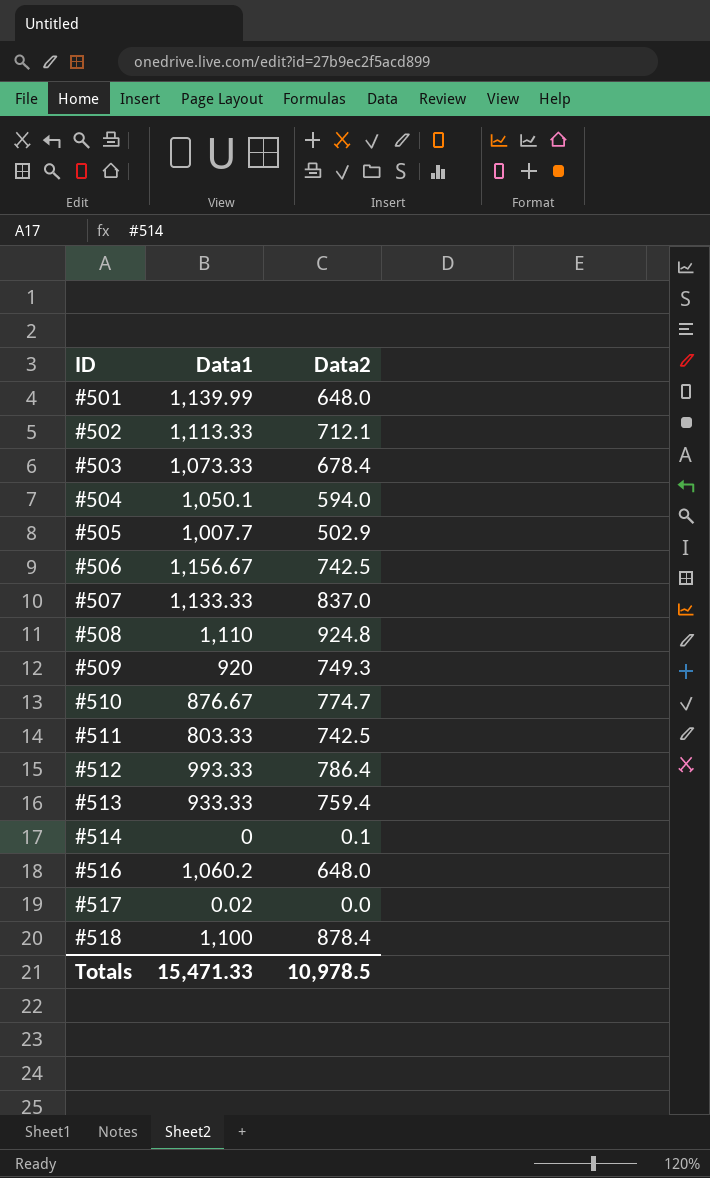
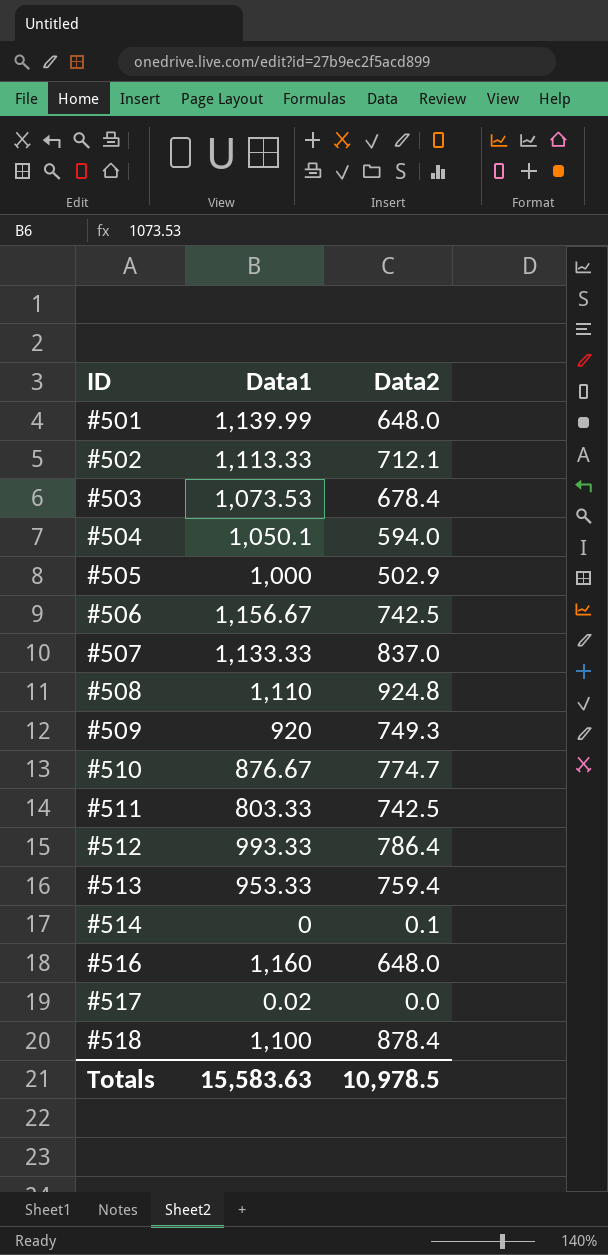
#503 | Data1: 1,073.33 -> 1,073.53
#505 | Data1: 1,007.7 -> 1,000
#513 | Data1: 933.33 -> 953.33
#516 | Data1: 1,060.2 -> 1,160
Totals | Data1: 15,471.33 -> 15,583.63

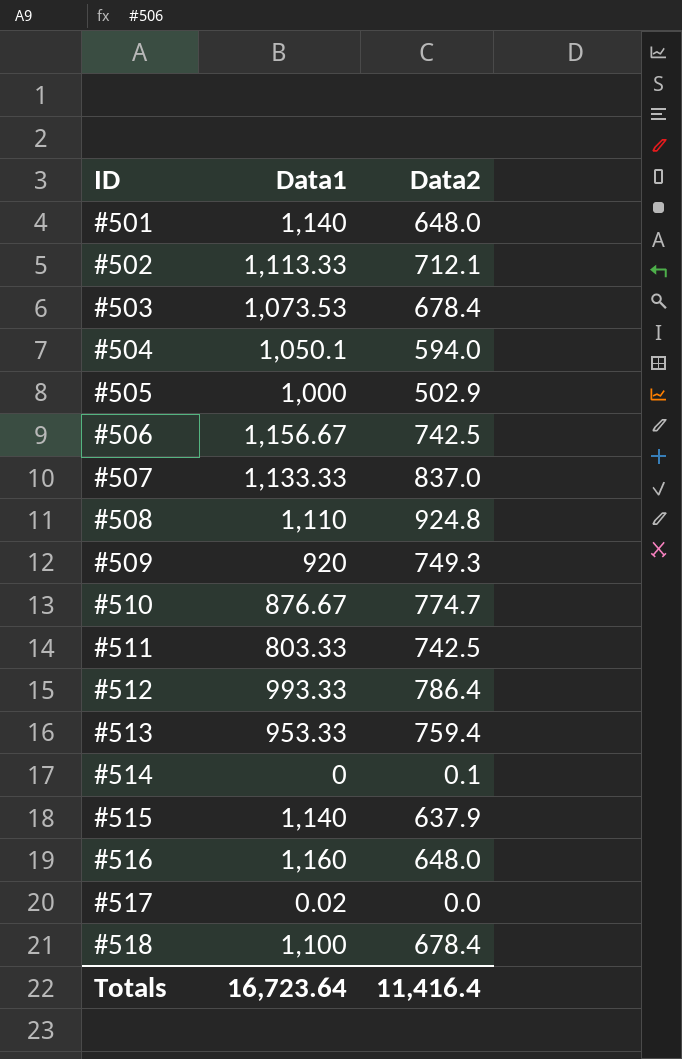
#501 | Data1: 1,139.99 -> 1,140
row #515: none -> 1,140 | 637.9
#518 | Data2: 878.4 -> 678.4
Totals | Data1: 15,583.63 -> 16,723.64
Totals | Data2: 10,978.5 -> 11,416.4

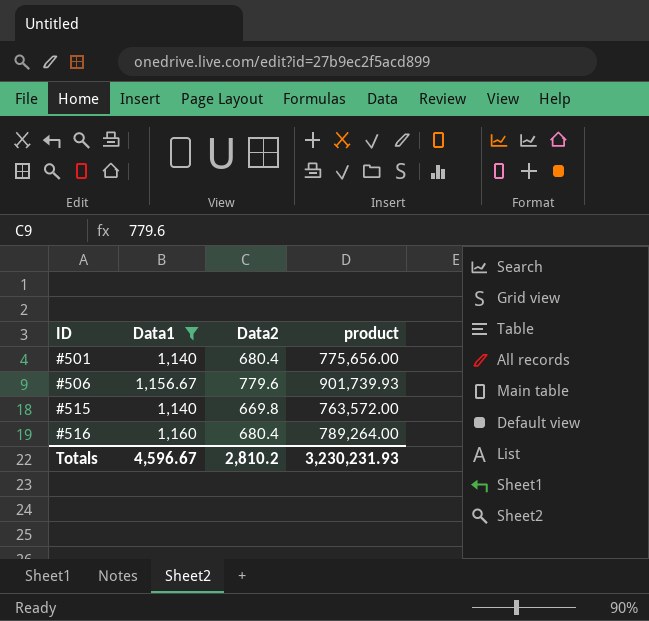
filter: none -> Data1 >= 1,140
column product | formula: none -> [Data1] * [Data2]
#501 | Data2: 648.0 -> 680.4
#506 | Data2: 742.5 -> 779.6
#515 | Data2: 637.9 -> 669.8
#516 | Data2: 648.0 -> 680.4
Totals | Data1: 16,723.64 -> 4,596.67
Totals | Data2: 11,416.4 -> 2,810.2

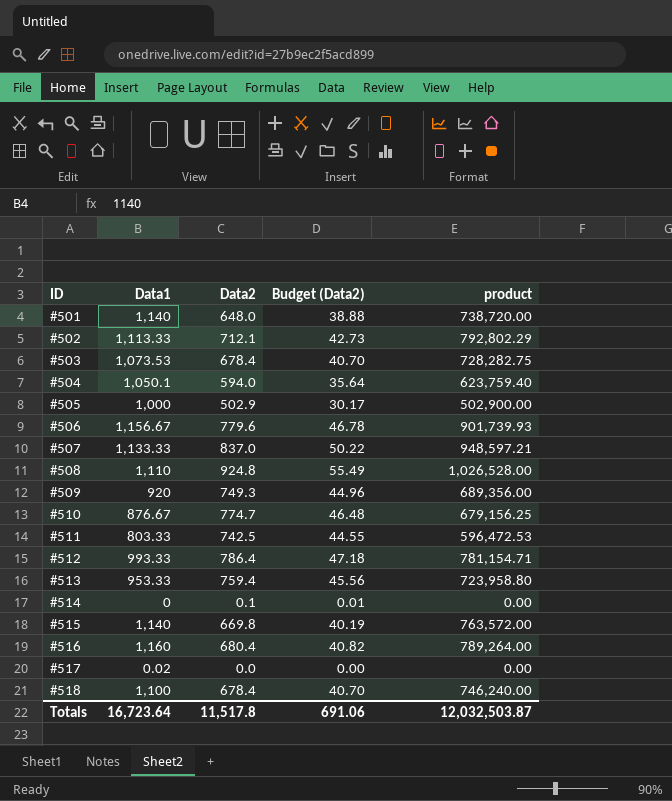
filter: Data1 >= 1,140 -> none
column Budget (Data2) | formula: none -> [Data2] * 0.06
#501 | Data2: 680.4 -> 648.0
#501 | product: 775,656.00 -> 738,720.00
Totals | Data1: 4,596.67 -> 16,723.64
Totals | Data2: 2,810.2 -> 11,517.8
Totals | product: 3,230,231.93 -> 12,032,503.87

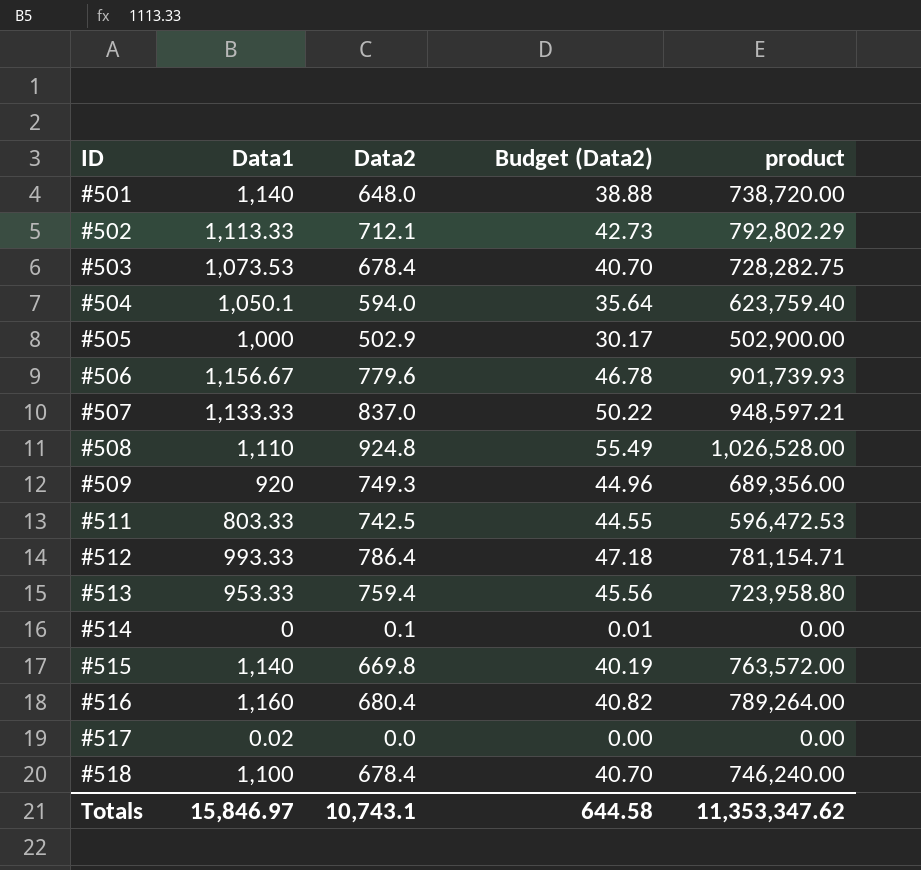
row #510: 876.67 | 774.7 | 46.48 | 679,156.25 -> none
Totals | Data1: 16,723.64 -> 15,846.97
Totals | Data2: 11,517.8 -> 10,743.1
Totals | Budget (Data2): 691.06 -> 644.58
Totals | product: 12,032,503.87 -> 11,353,347.62

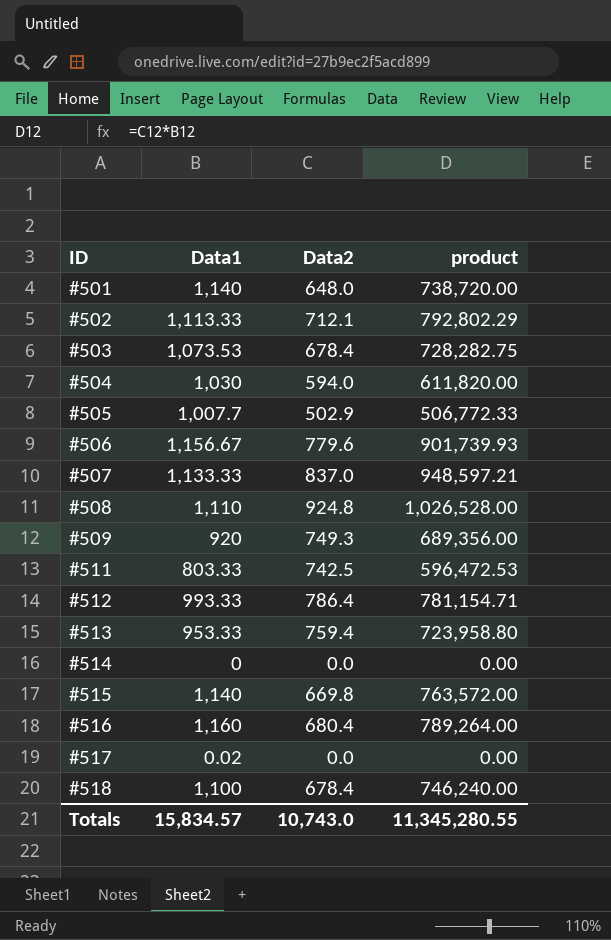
column Budget (Data2) | formula: [Data2] * 0.06 -> none
#504 | Data1: 1,050.1 -> 1,030
#504 | product: 623,759.40 -> 611,820.00
#505 | Data1: 1,000 -> 1,007.7
#505 | product: 502,900.00 -> 506,772.33
#514 | Data2: 0.1 -> 0.0
Totals | Data1: 15,846.97 -> 15,834.57
Totals | Data2: 10,743.1 -> 10,743.0
Totals | product: 11,353,347.62 -> 11,345,280.55

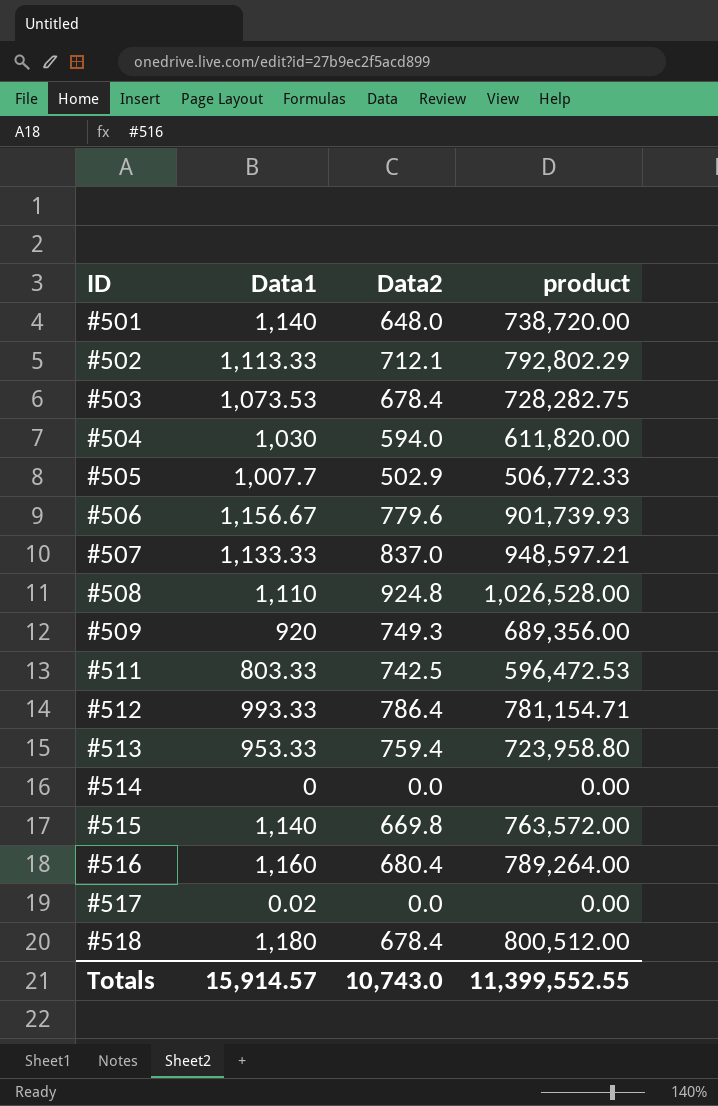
#518 | Data1: 1,100 -> 1,180
#518 | product: 746,240.00 -> 800,512.00
Totals | Data1: 15,834.57 -> 15,914.57
Totals | product: 11,345,280.55 -> 11,399,552.55

